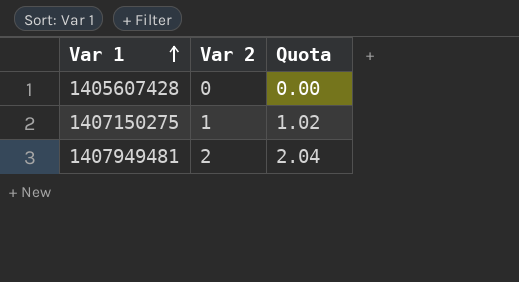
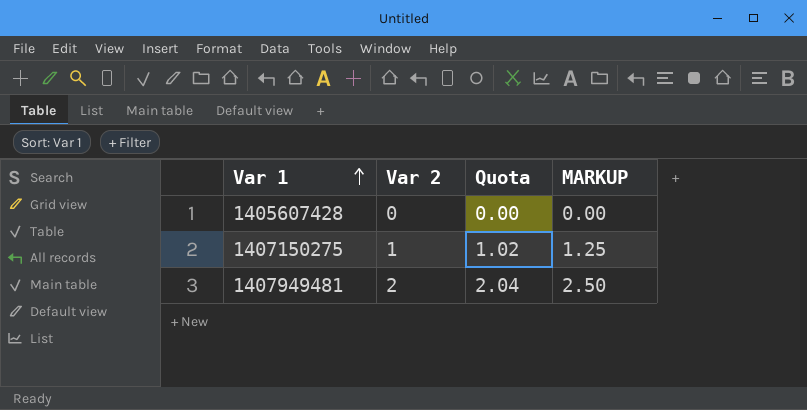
column MARKUP | formula: none -> [Var 2] * 1.25

